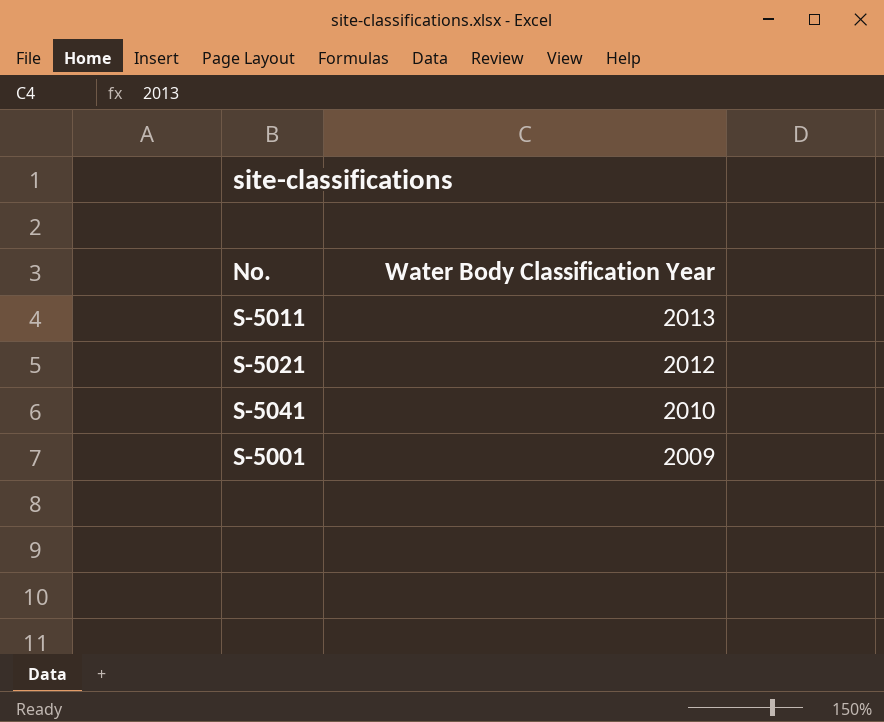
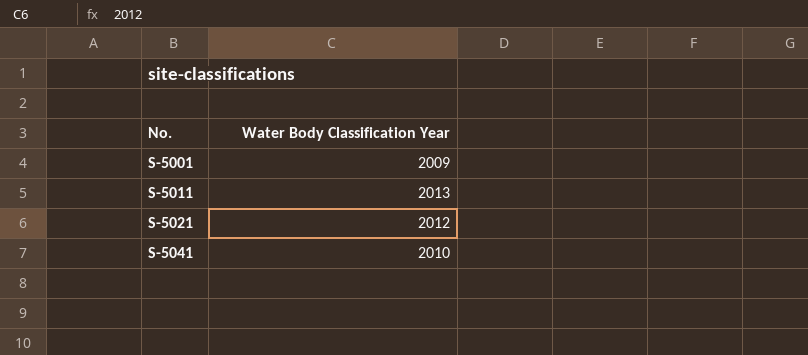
row order: Water Body Classification Year descending -> No. ascending

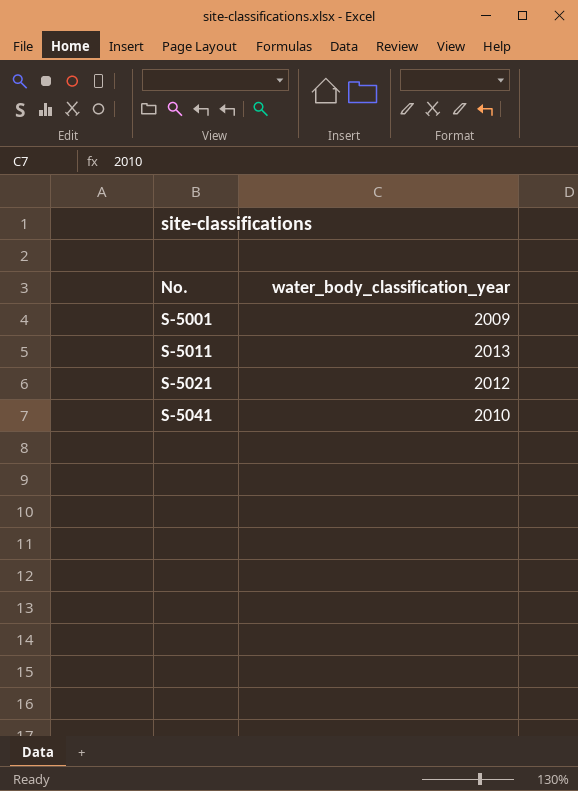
column name: Water Body Classification Year -> water_body_classification_year

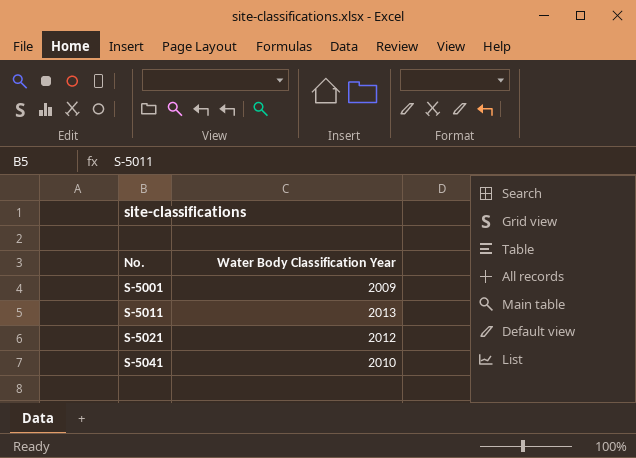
column name: water_body_classification_year -> Water Body Classification Year

